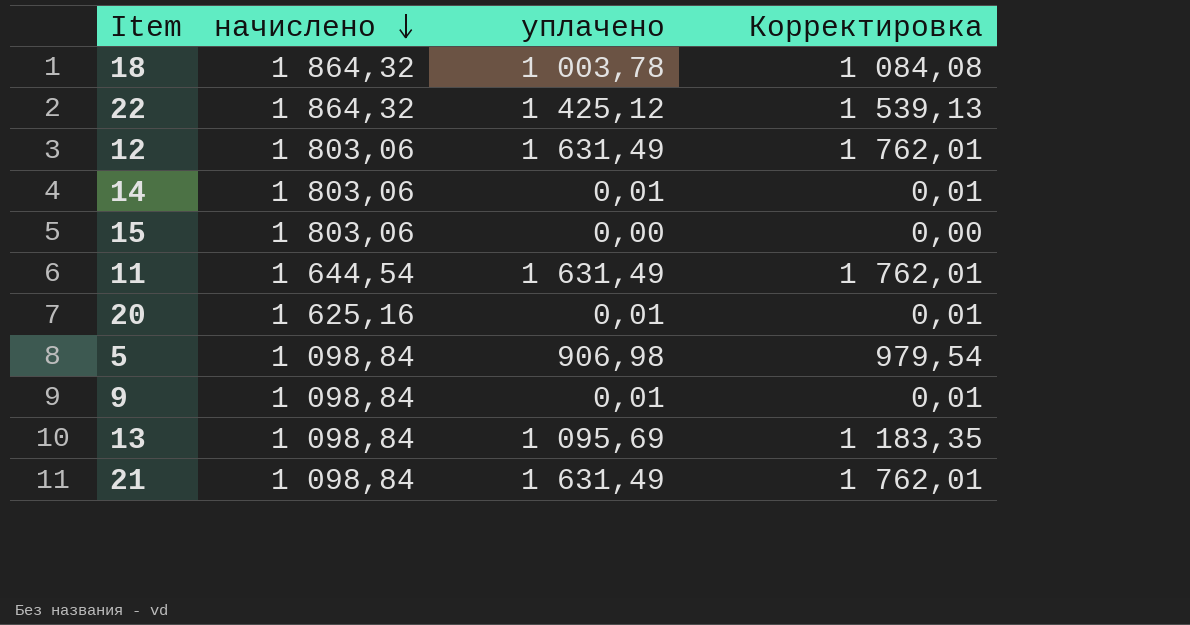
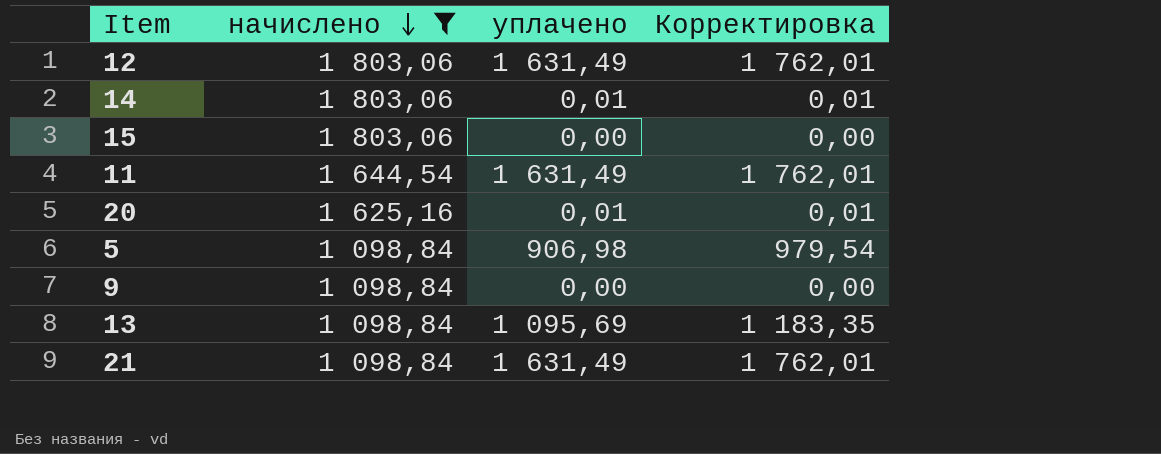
filter: none -> начислено != 1 864,32
9 | уплачено: 0,01 -> 0,00
9 | Корректировка: 0,01 -> 0,00

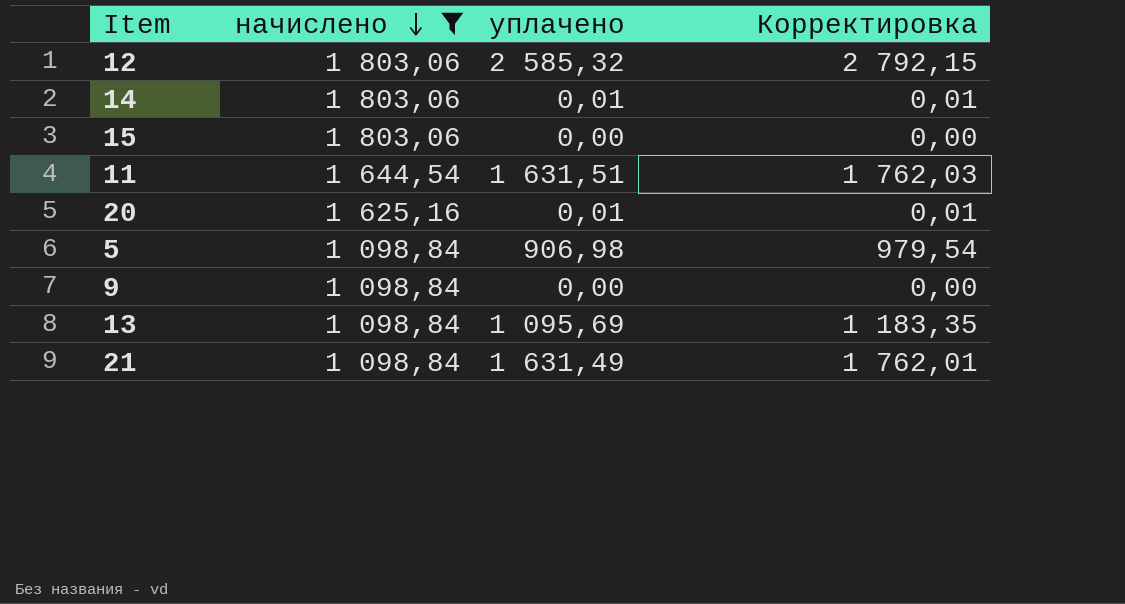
12 | уплачено: 1 631,49 -> 2 585,32
12 | Корректировка: 1 762,01 -> 2 792,15
11 | уплачено: 1 631,49 -> 1 631,51
11 | Корректировка: 1 762,01 -> 1 762,03

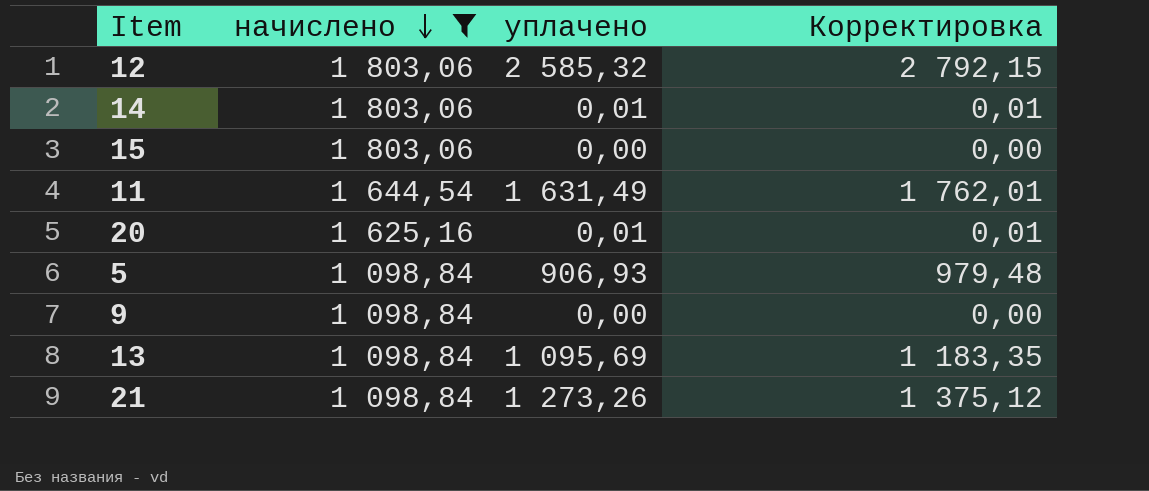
11 | уплачено: 1 631,51 -> 1 631,49
11 | Корректировка: 1 762,03 -> 1 762,01
5 | уплачено: 906,98 -> 906,93
5 | Корректировка: 979,54 -> 979,48
21 | уплачено: 1 631,49 -> 1 273,26
21 | Корректировка: 1 762,01 -> 1 375,12

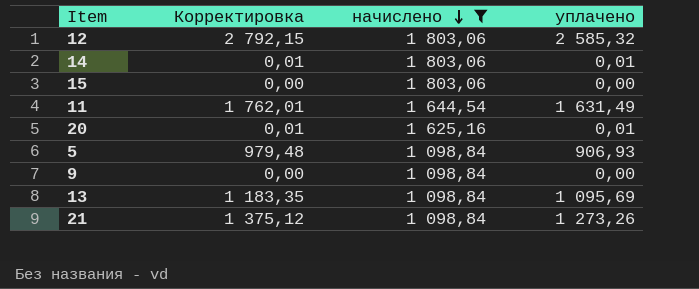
column Корректировка | position: 4 -> 2

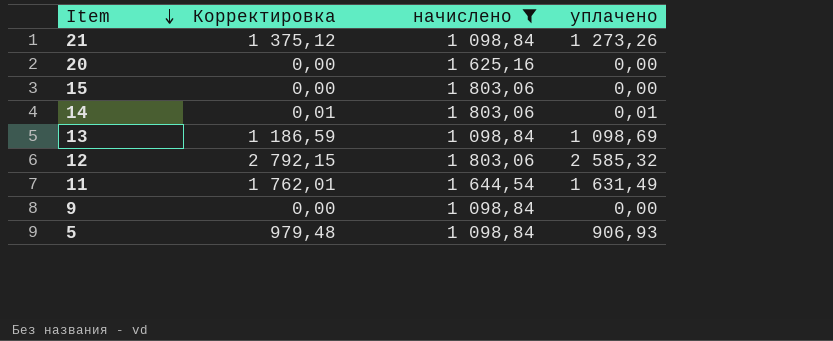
row order: начислено descending -> Item descending
20 | Корректировка: 0,01 -> 0,00
20 | уплачено: 0,01 -> 0,00
13 | Корректировка: 1 183,35 -> 1 186,59
13 | уплачено: 1 095,69 -> 1 098,69

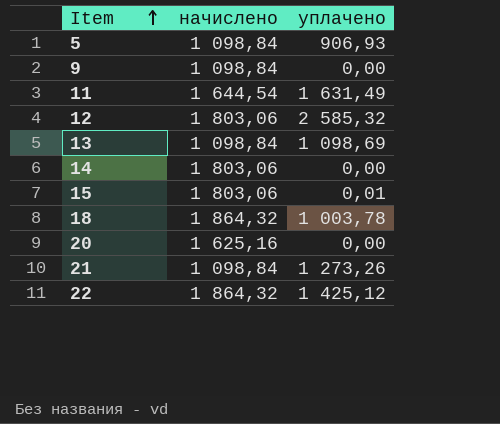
filter: начислено != 1 864,32 -> none
row order: Item descending -> Item ascending
column Корректировка | formula: [уплачено] * 1,08 -> none
14 | уплачено: 0,01 -> 0,00
15 | уплачено: 0,00 -> 0,01

